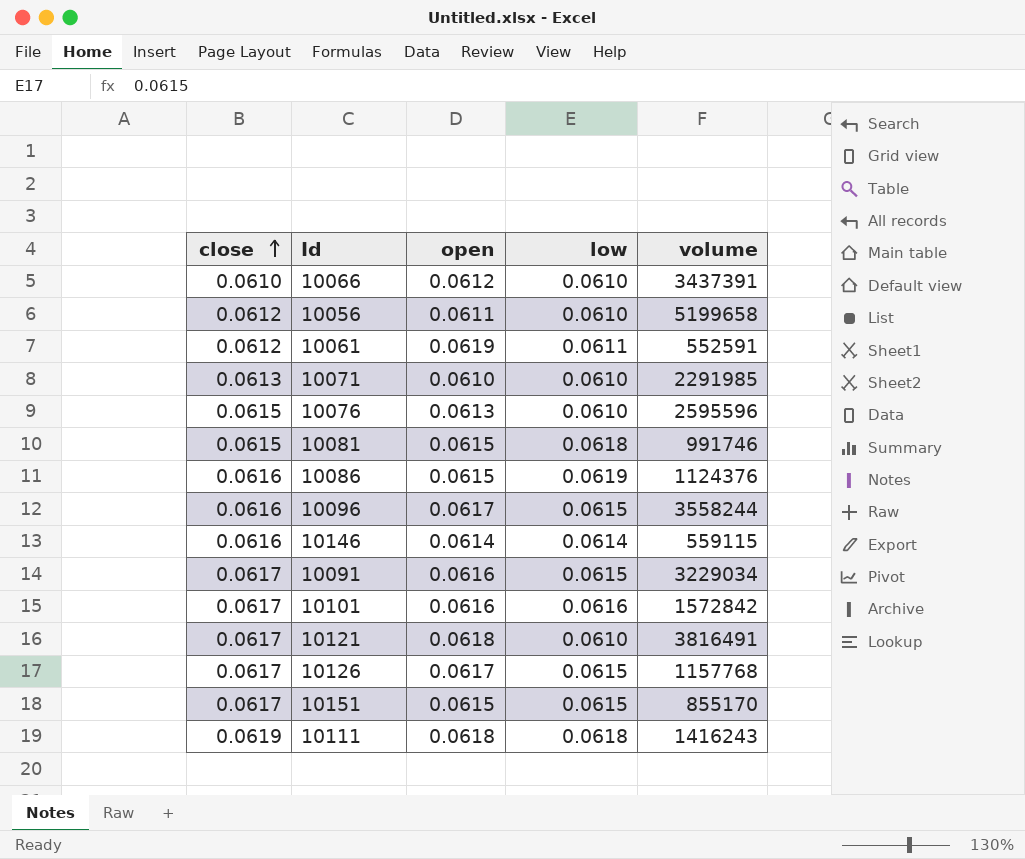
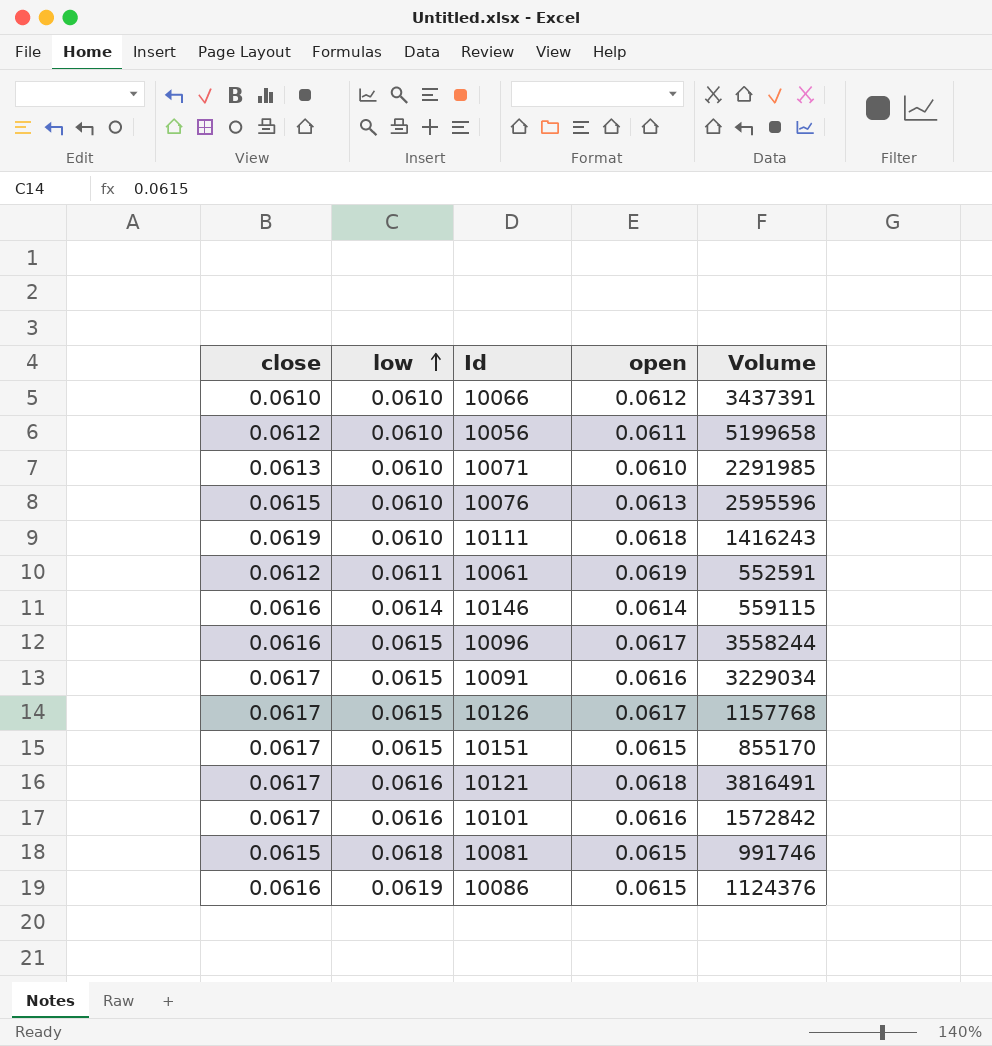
row order: close ascending -> low ascending
column low | position: 4 -> 2
column name: volume -> Volume
10111 | low: 0.0618 -> 0.0610
10121 | low: 0.0610 -> 0.0616

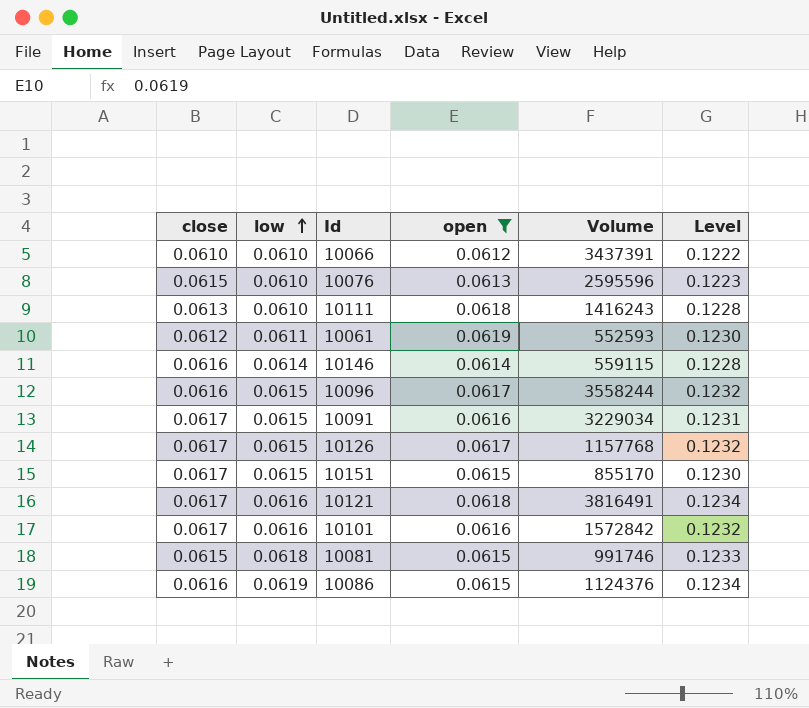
filter: none -> open >= 0.0612
column Level | formula: none -> [low] + [open]
10111 | close: 0.0619 -> 0.0613
10061 | Volume: 552591 -> 552593

